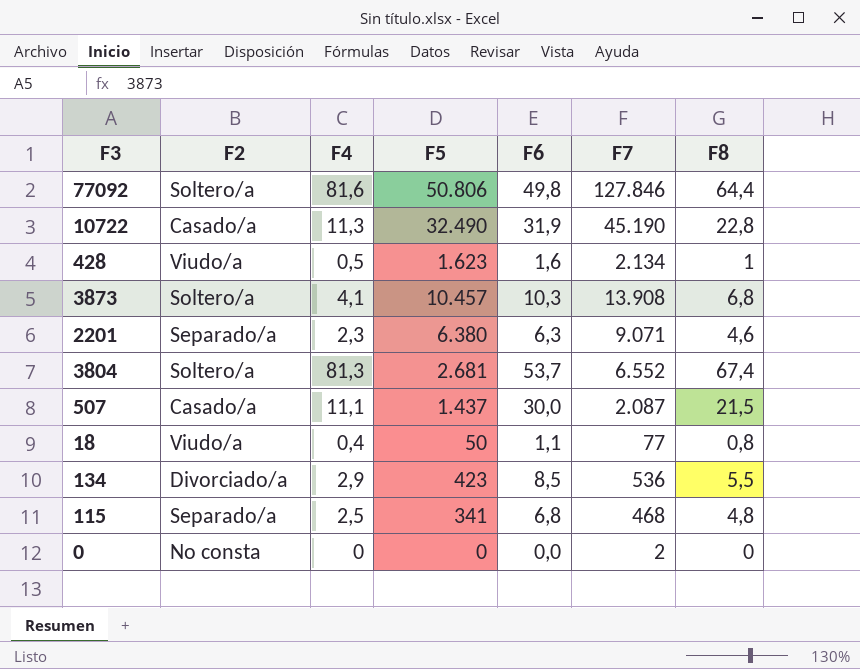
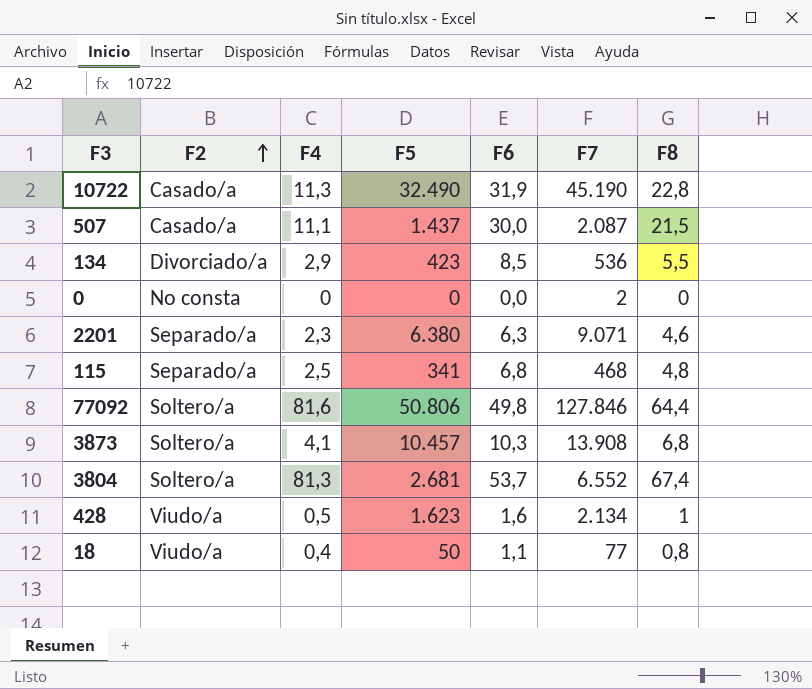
row order: none -> F2 ascending

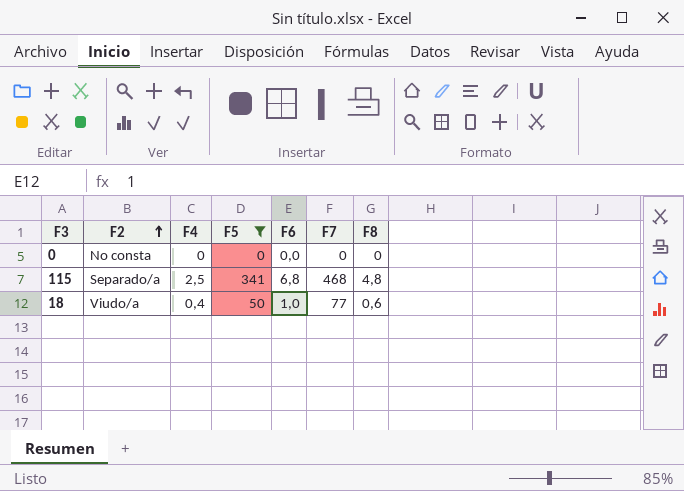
filter: none -> F5 <= 341
0 | F7: 2 -> 0
18 | F6: 1,1 -> 1,0
18 | F8: 0,8 -> 0,6

